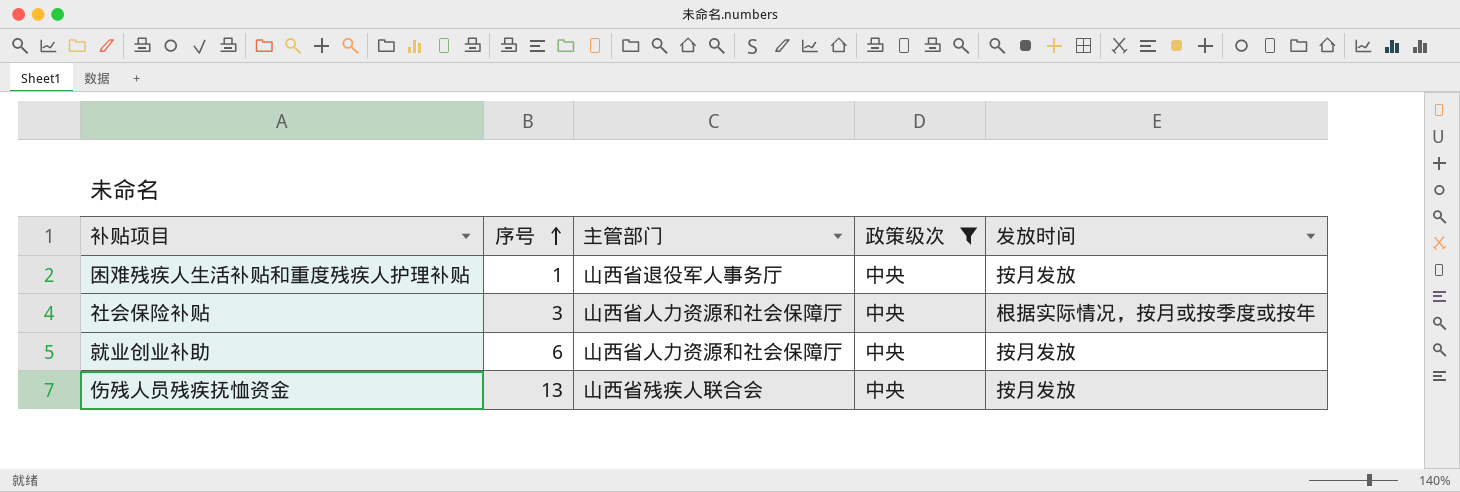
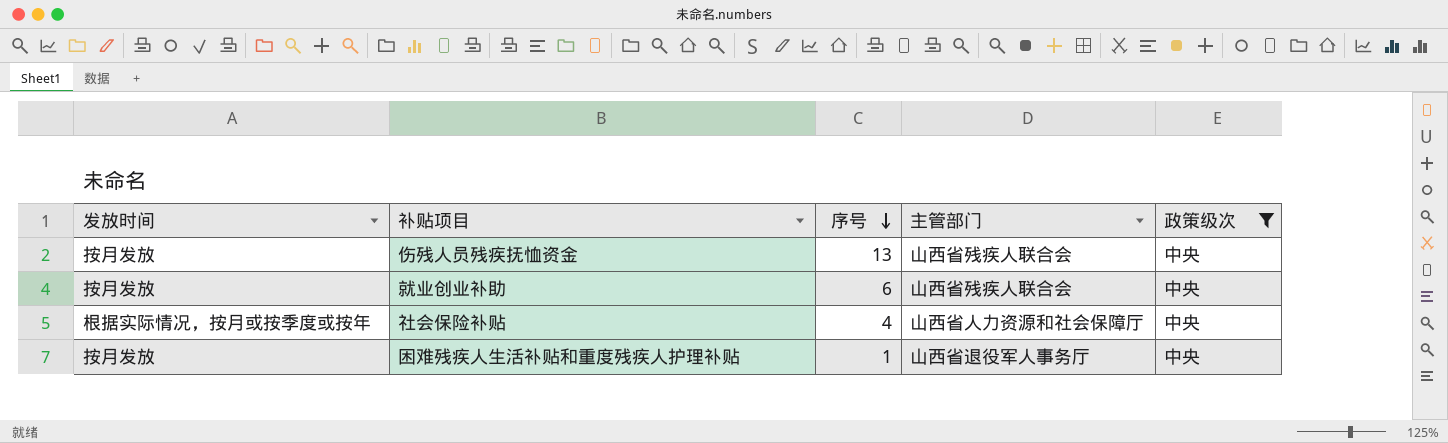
row order: 序号 ascending -> 序号 descending
column 发放时间 | position: 5 -> 1
就业创业补助 | 主管部门: 山西省人力资源和社会保障厅 -> 山西省残疾人联合会
社会保险补贴 | 序号: 3 -> 4

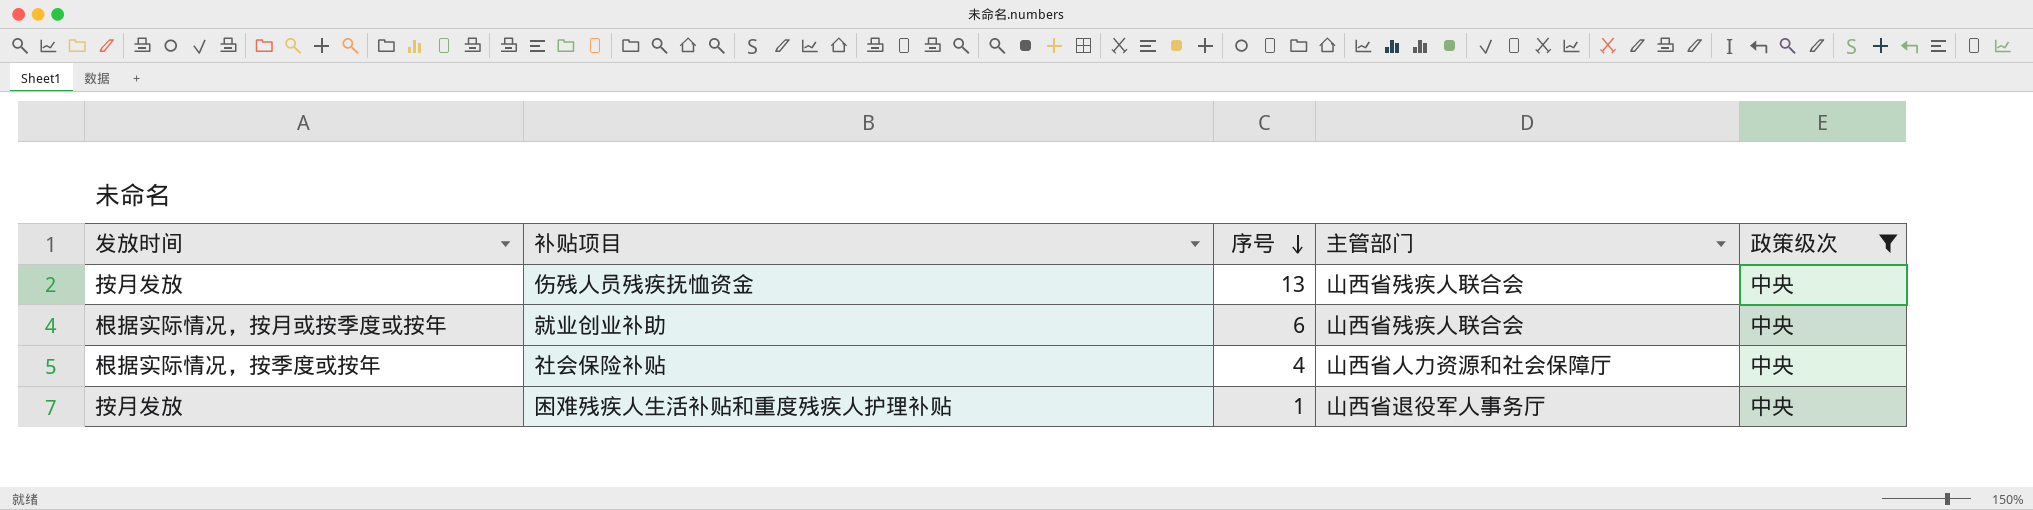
就业创业补助 | 发放时间: 按月发放 -> 根据实际情况，按月或按季度或按年
社会保险补贴 | 发放时间: 根据实际情况，按月或按季度或按年 -> 根据实际情况，按季度或按年

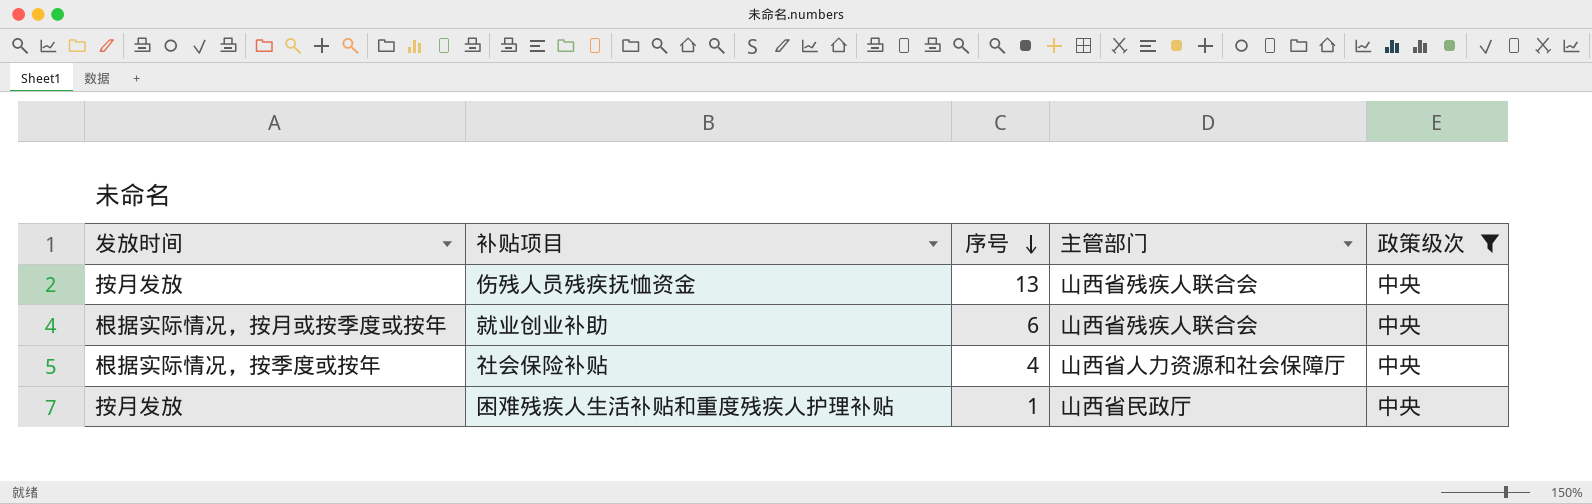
困难残疾人生活补贴和重度残疾人护理补贴 | 主管部门: 山西省退役军人事务厅 -> 山西省民政厅

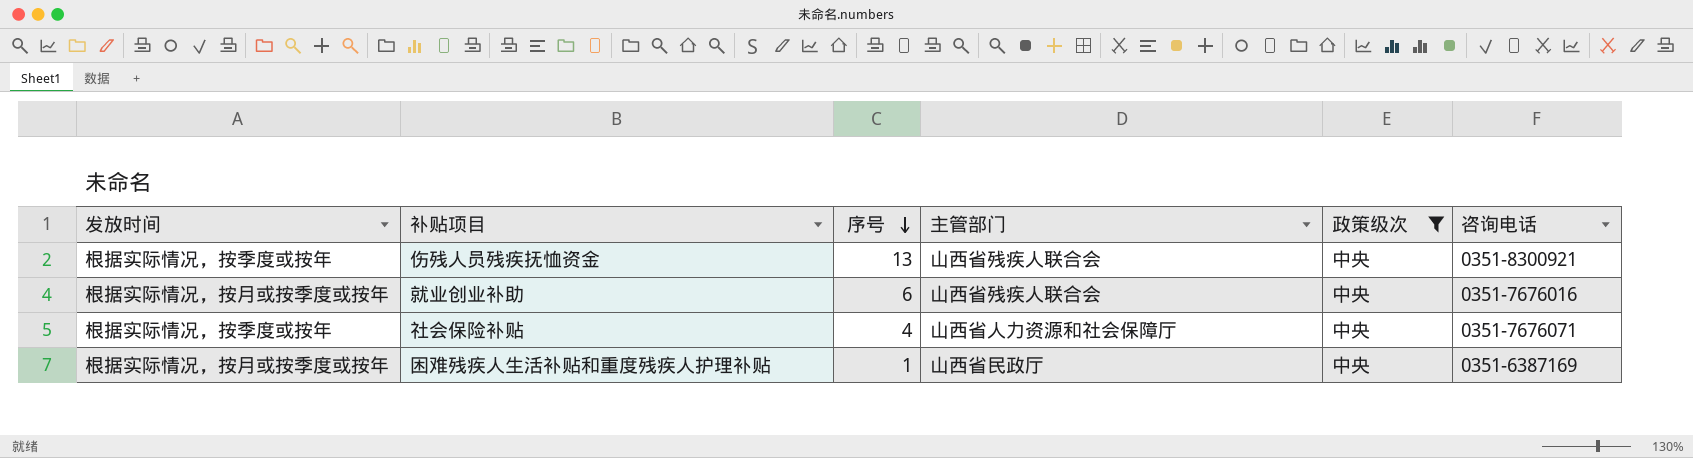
column 咨询电话 | position: none -> 6
伤残人员残疾抚恤资金 | 发放时间: 按月发放 -> 根据实际情况，按季度或按年
困难残疾人生活补贴和重度残疾人护理补贴 | 发放时间: 按月发放 -> 根据实际情况，按月或按季度或按年

